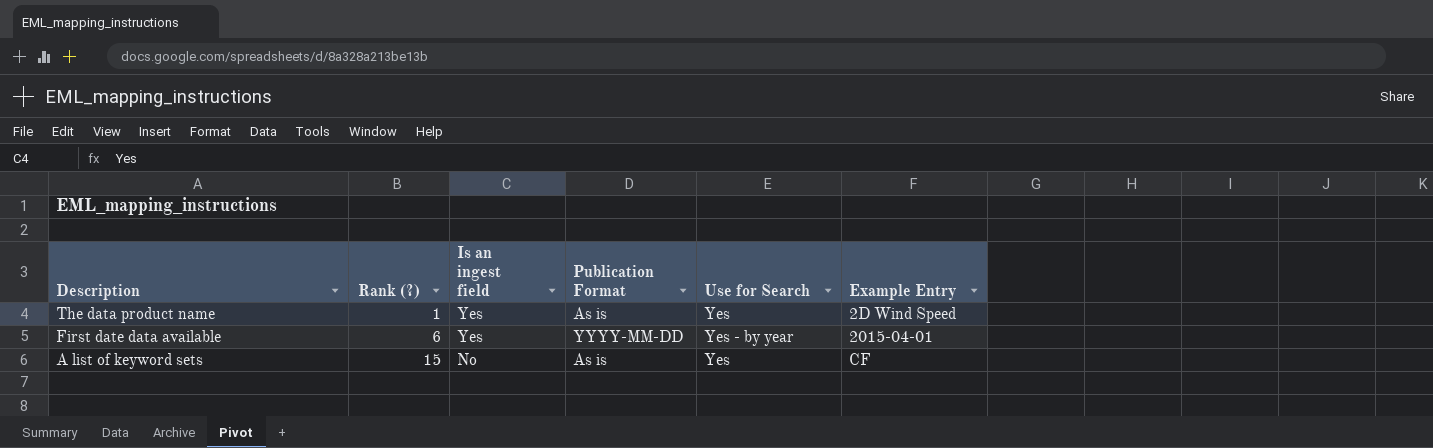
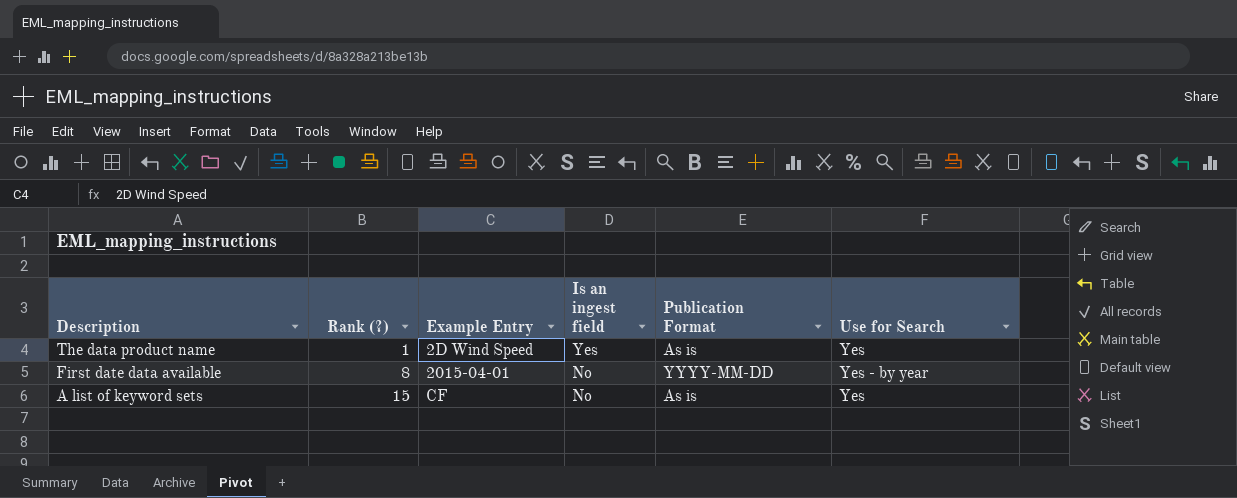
column Example Entry | position: 6 -> 3
First date data available | Rank (?): 6 -> 8
First date data available | Is an ingest field: Yes -> No

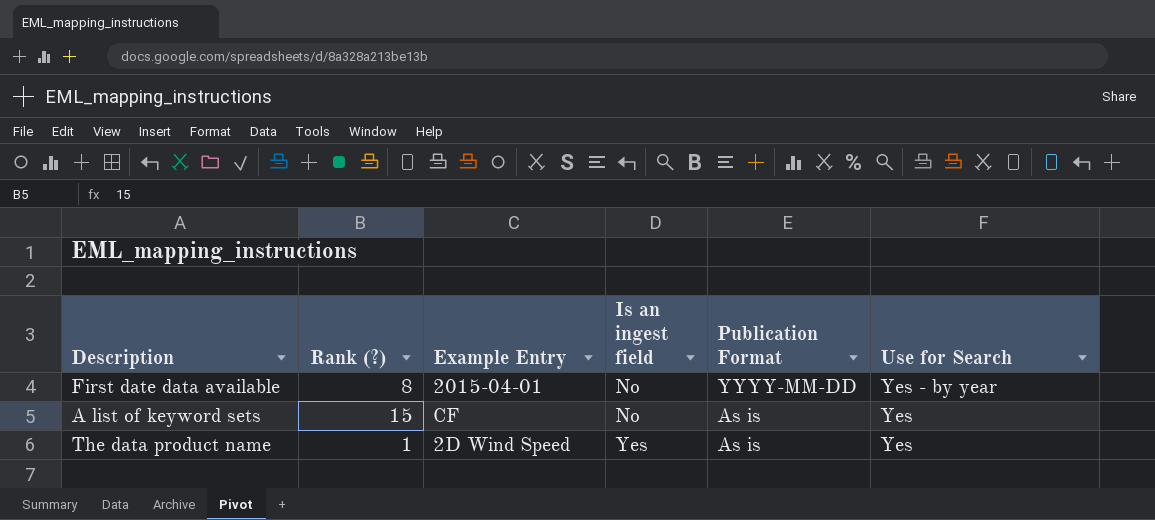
row order: Description descending -> Is an ingest field ascending

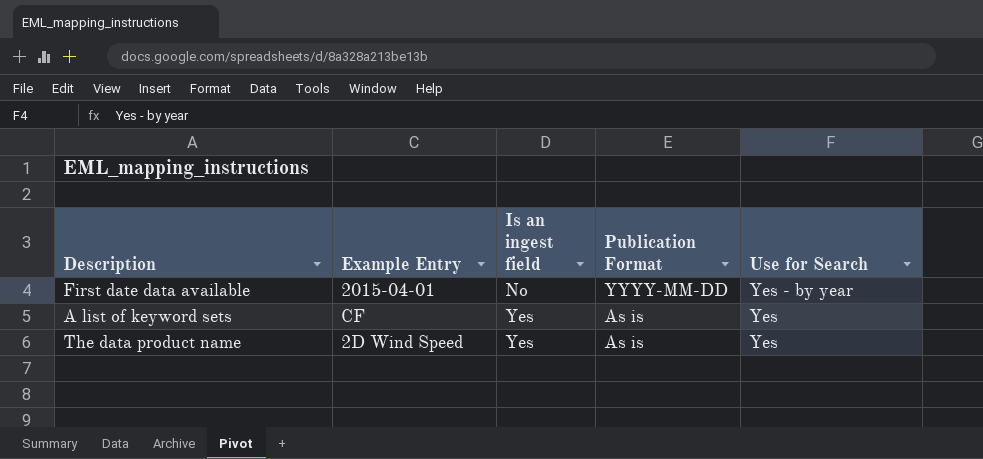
column Rank (?) | position: 2 -> none
A list of keyword sets | Is an ingest field: No -> Yes

